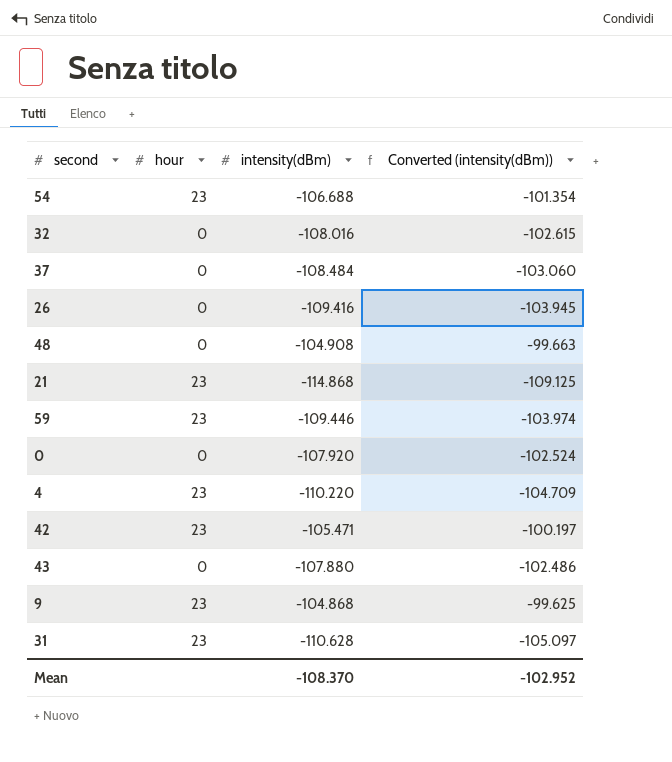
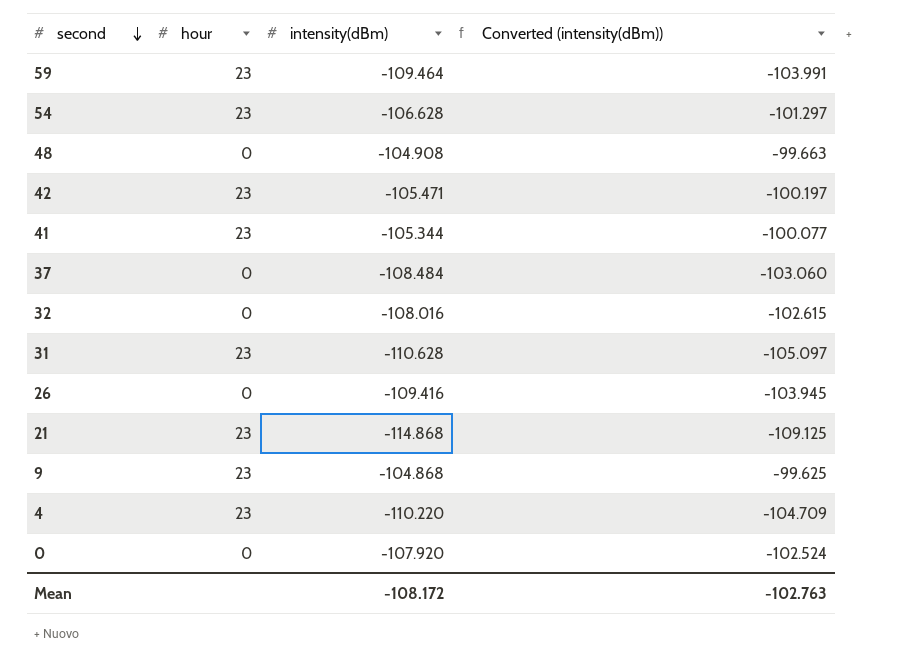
row order: none -> second descending
row 43: 0 | -107.880 | -102.486 -> none
59 | intensity(dBm): -109.446 -> -109.464
59 | Converted (intensity(dBm)): -103.974 -> -103.991
54 | intensity(dBm): -106.688 -> -106.628
54 | Converted (intensity(dBm)): -101.354 -> -101.297
row 41: none -> 23 | -105.344 | -100.077
Mean | intensity(dBm): -108.370 -> -108.172
Mean | Converted (intensity(dBm)): -102.952 -> -102.763

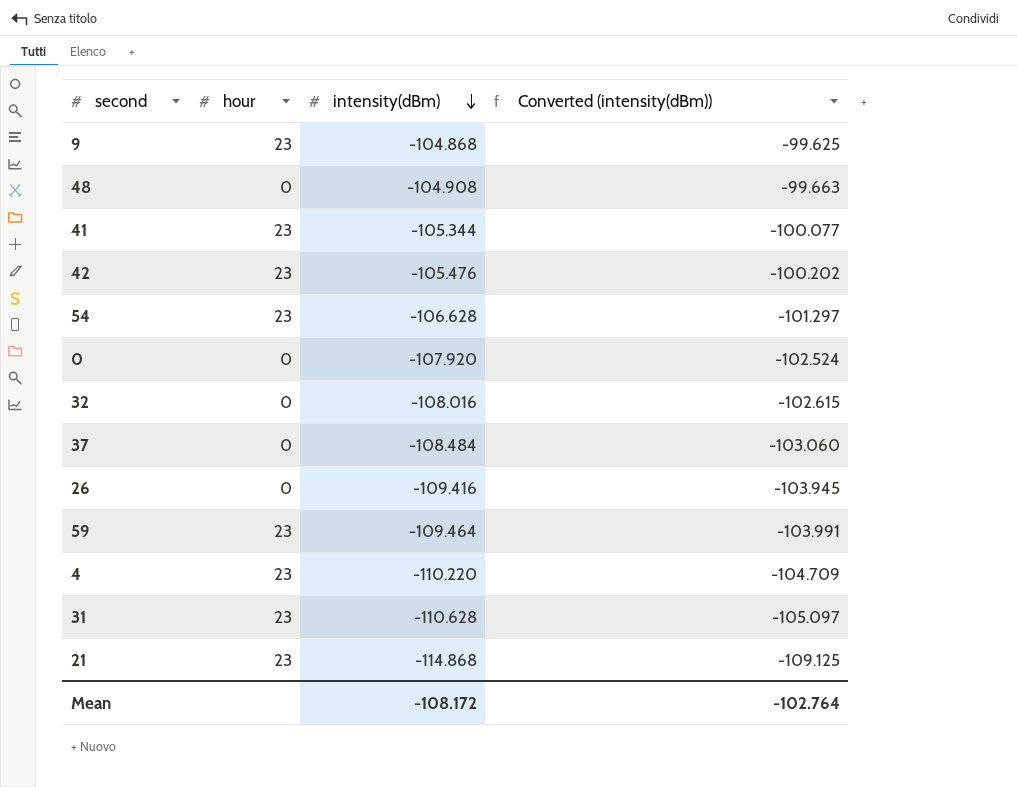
row order: second descending -> intensity(dBm) descending
42 | intensity(dBm): -105.471 -> -105.476
42 | Converted (intensity(dBm)): -100.197 -> -100.202
Mean | Converted (intensity(dBm)): -102.763 -> -102.764

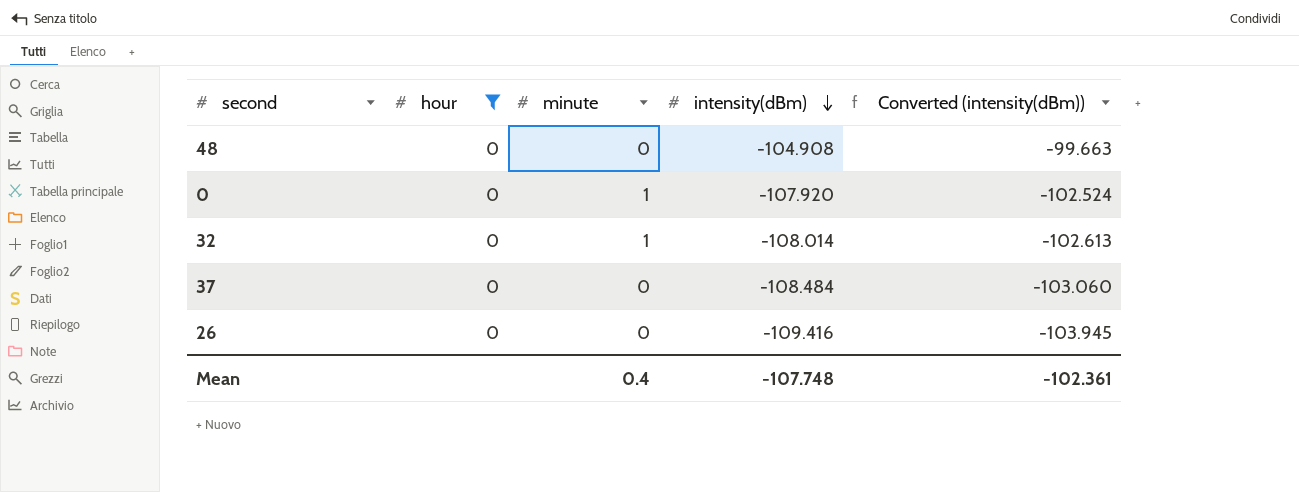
filter: none -> hour = 0
column minute | position: none -> 3
32 | intensity(dBm): -108.016 -> -108.014
32 | Converted (intensity(dBm)): -102.615 -> -102.613
Mean | intensity(dBm): -108.172 -> -107.748
Mean | Converted (intensity(dBm)): -102.764 -> -102.361

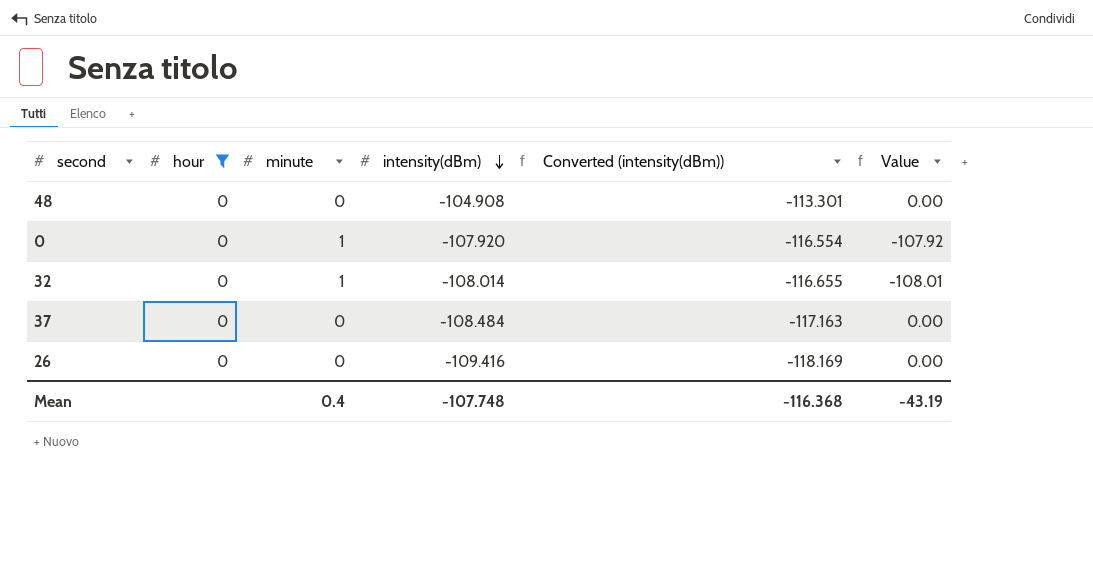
column Converted (intensity(dBm)) | formula: [intensity(dBm)] * 0.95 -> [intensity(dBm)] * 1.08
column Value | formula: none -> [minute] * [intensity(dBm)]
Mean | Converted (intensity(dBm)): -102.361 -> -116.368

